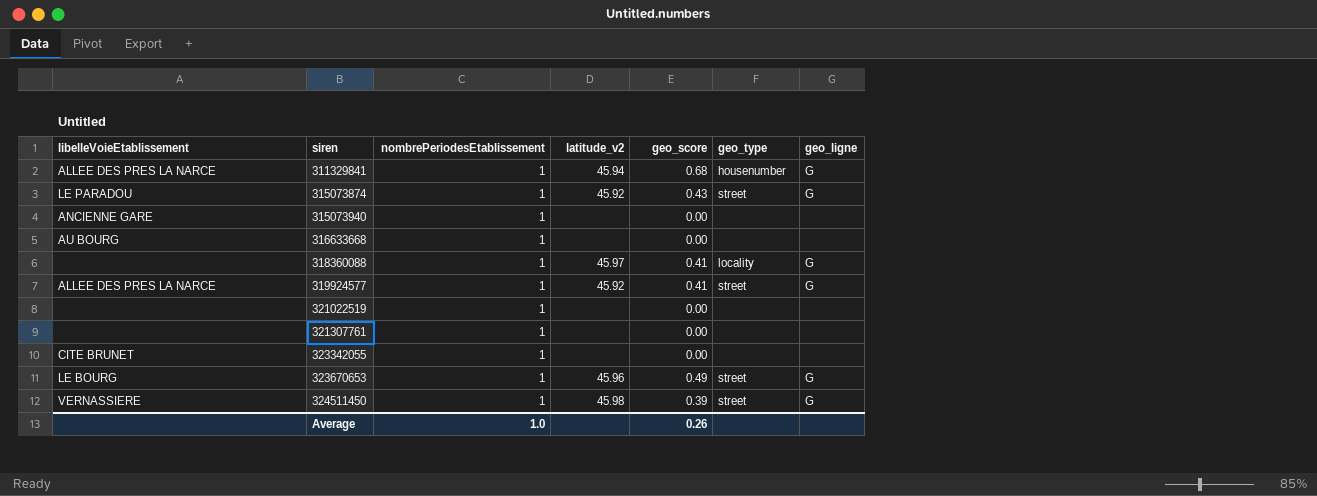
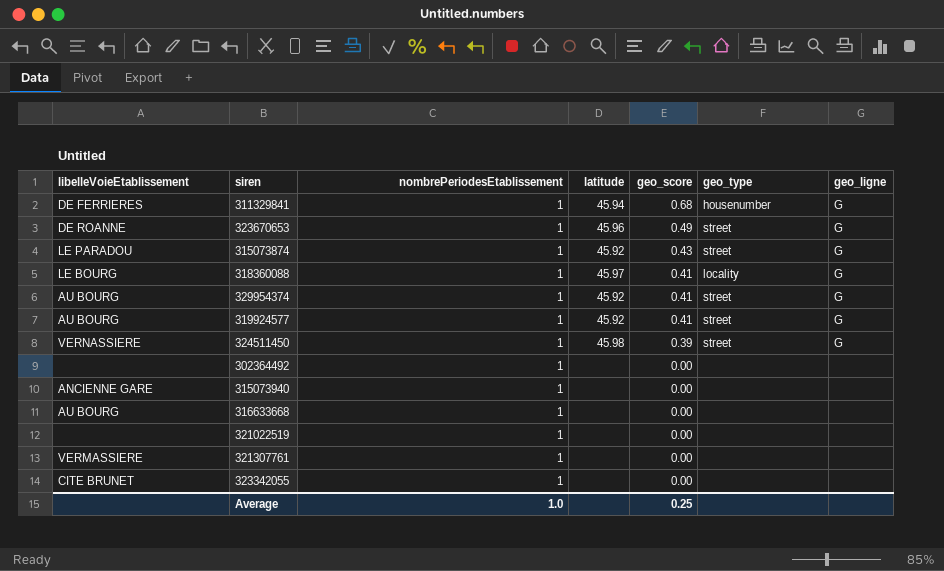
row order: siren ascending -> geo_score descending
column name: latitude_v2 -> latitude
311329841 | libelleVoieEtablissement: ALLEE DES PRES LA NARCE -> DE FERRIERES
323670653 | libelleVoieEtablissement: LE BOURG -> DE ROANNE
318360088 | libelleVoieEtablissement: none -> LE BOURG
row 329954374: none -> AU BOURG | 1 | 45.92 | 0.41 | street | G
319924577 | libelleVoieEtablissement: ALLEE DES PRES LA NARCE -> AU BOURG
row 302364492: none -> none | 1 | none | 0.00 | none | none
321307761 | libelleVoieEtablissement: none -> VERMASSIERE
Average | geo_score: 0.26 -> 0.25

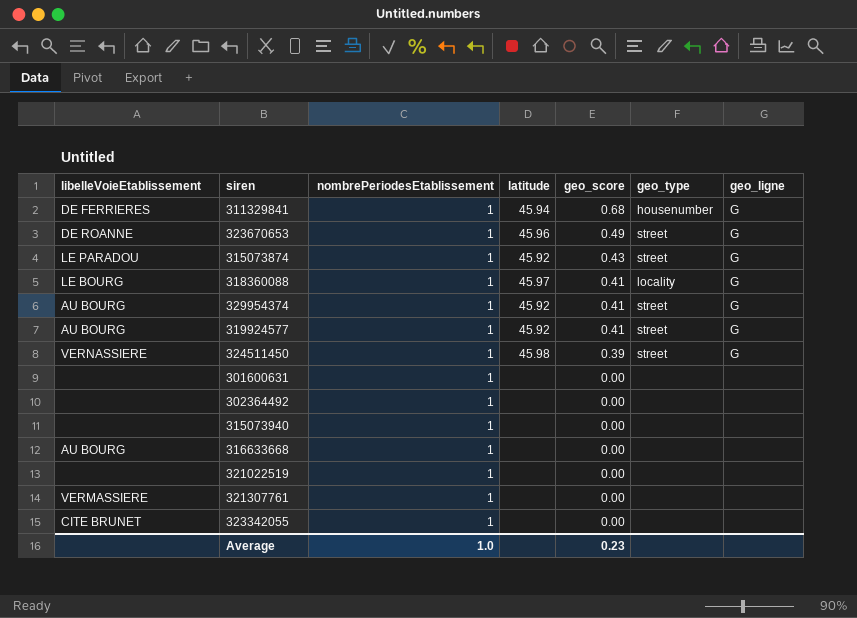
row 301600631: none -> none | 1 | none | 0.00 | none | none
315073940 | libelleVoieEtablissement: ANCIENNE GARE -> none
Average | geo_score: 0.25 -> 0.23

